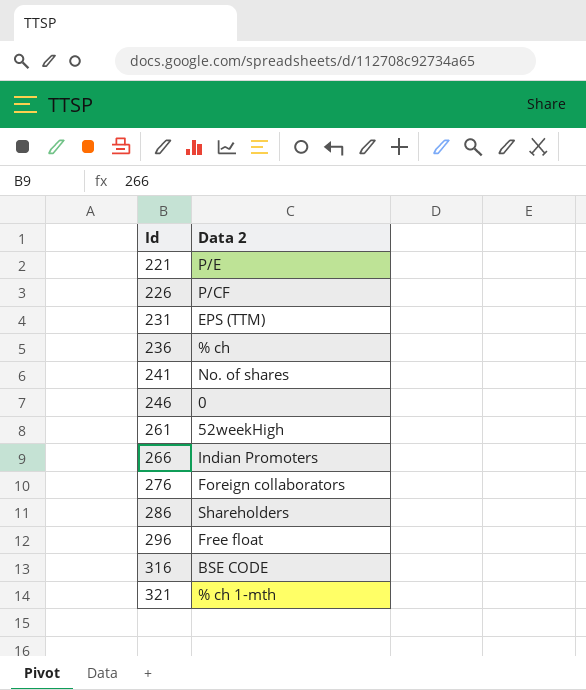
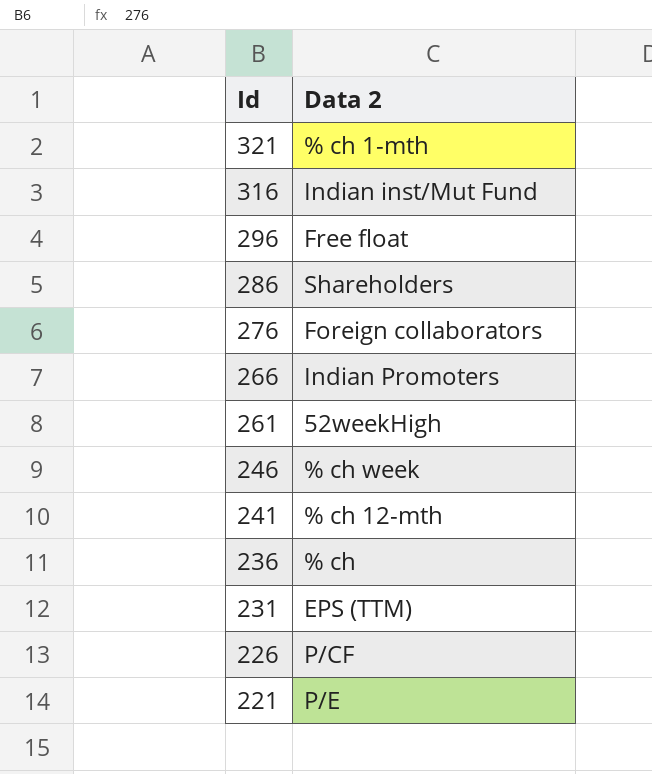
row order: Id ascending -> Id descending
316 | Data 2: BSE CODE -> Indian inst/Mut Fund
246 | Data 2: 0 -> % ch week
241 | Data 2: No. of shares -> % ch 12-mth

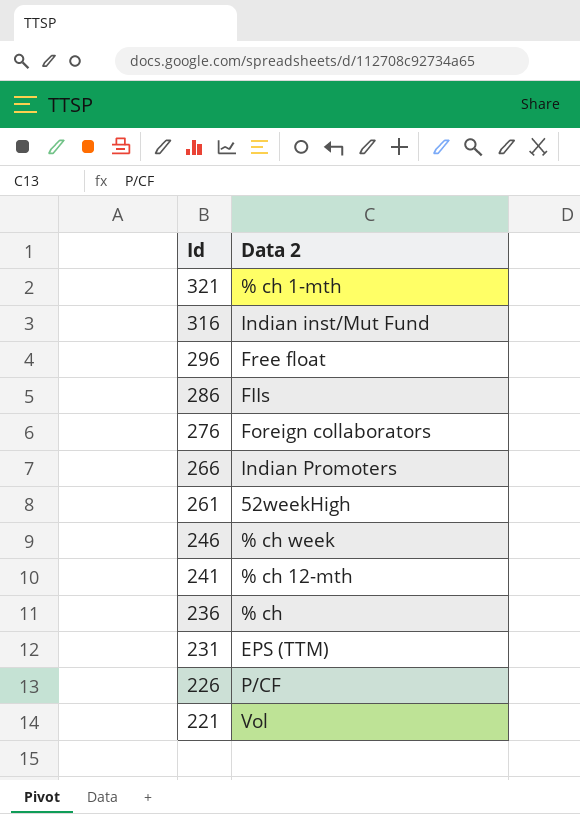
286 | Data 2: Shareholders -> FIIs
221 | Data 2: P/E -> Vol

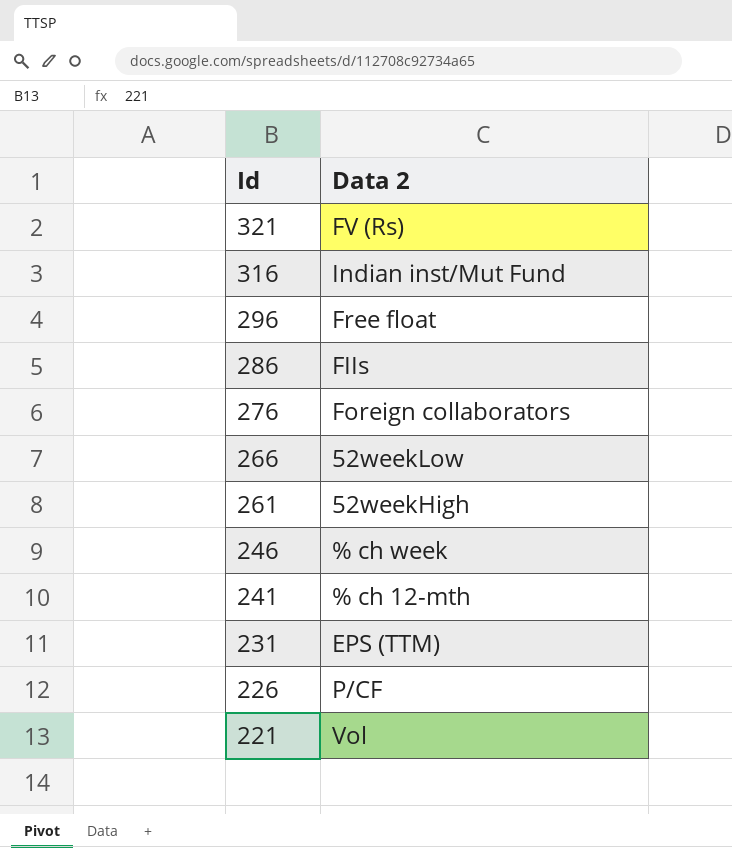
row 236: % ch -> none
321 | Data 2: % ch 1-mth -> FV (Rs)
266 | Data 2: Indian Promoters -> 52weekLow

